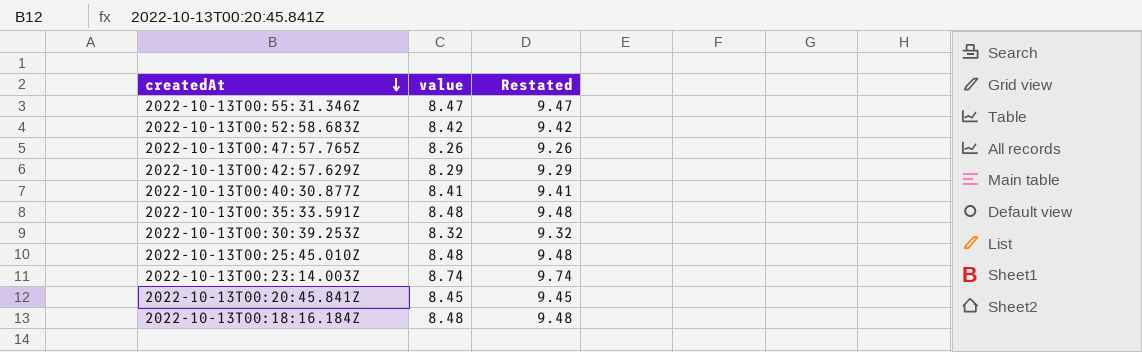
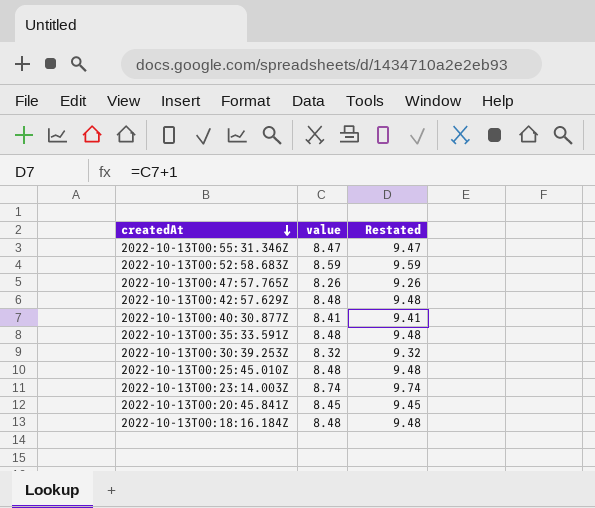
2022-10-13T00:52:58.683Z | value: 8.42 -> 8.59
2022-10-13T00:52:58.683Z | Restated: 9.42 -> 9.59
2022-10-13T00:42:57.629Z | value: 8.29 -> 8.48
2022-10-13T00:42:57.629Z | Restated: 9.29 -> 9.48

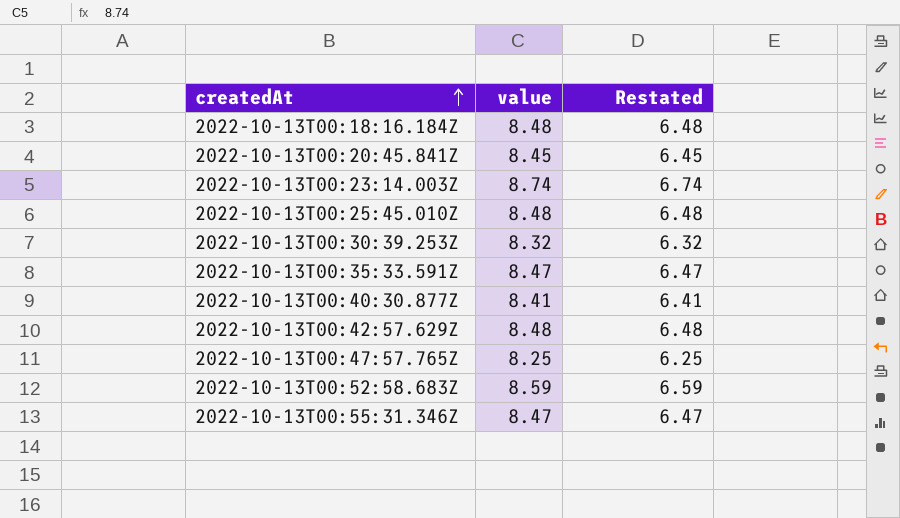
row order: createdAt descending -> createdAt ascending
column Restated | formula: [value] + 1 -> [value] - 2
2022-10-13T00:35:33.591Z | value: 8.48 -> 8.47
2022-10-13T00:47:57.765Z | value: 8.26 -> 8.25

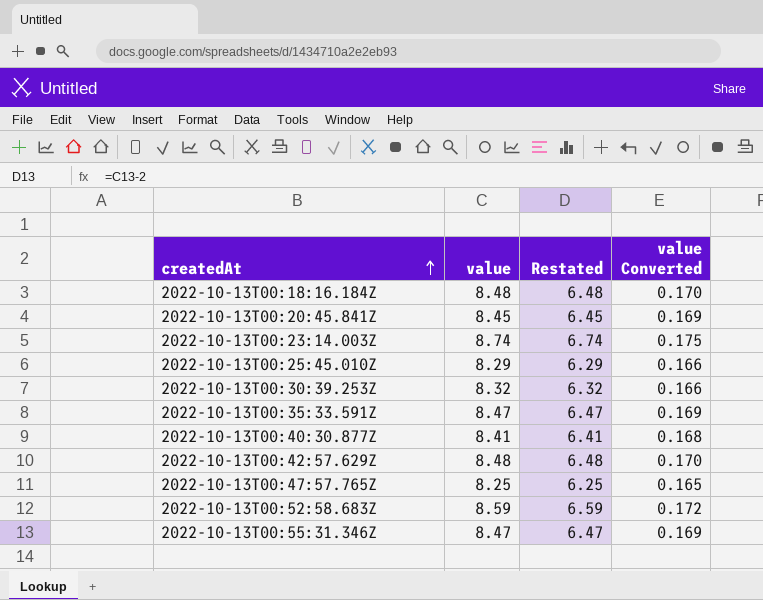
column value Converted | formula: none -> [value] * 0.02
2022-10-13T00:25:45.010Z | value: 8.48 -> 8.29
2022-10-13T00:25:45.010Z | Restated: 6.48 -> 6.29

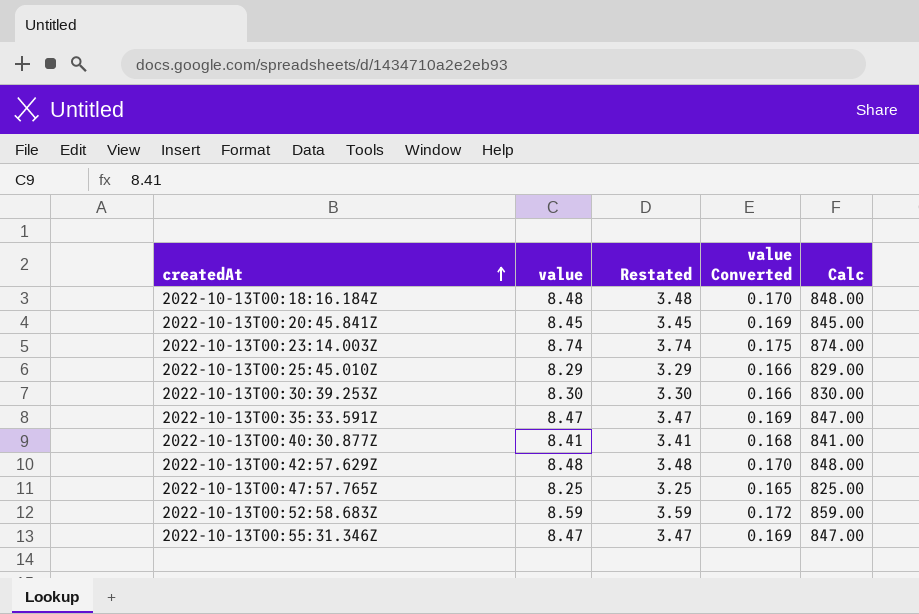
column Restated | formula: [value] - 2 -> [value] - 5
column Calc | formula: none -> [value] * 100
2022-10-13T00:30:39.253Z | value: 8.32 -> 8.30

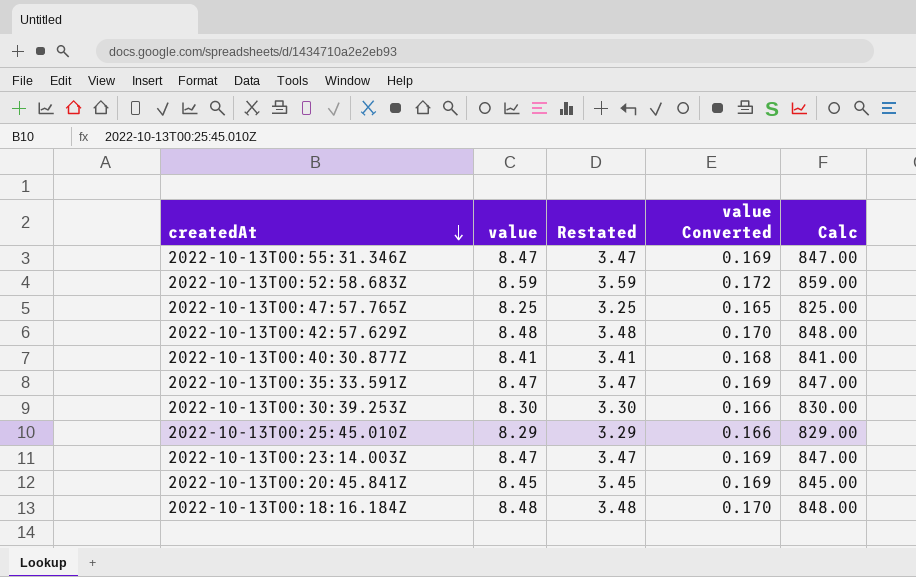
row order: createdAt ascending -> createdAt descending
2022-10-13T00:23:14.003Z | value: 8.74 -> 8.47
2022-10-13T00:23:14.003Z | Restated: 3.74 -> 3.47
2022-10-13T00:23:14.003Z | value Converted: 0.175 -> 0.169
2022-10-13T00:23:14.003Z | Calc: 874.00 -> 847.00

